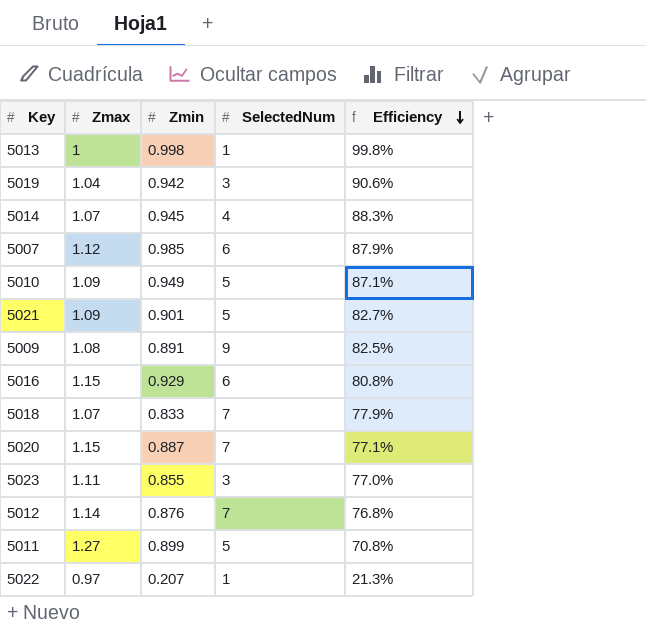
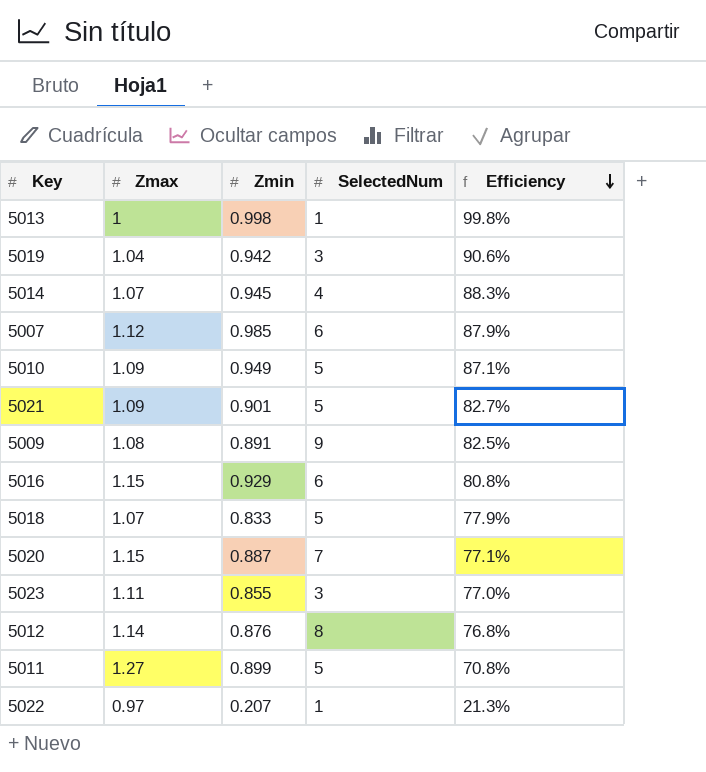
5018 | SelectedNum: 7 -> 5
5012 | SelectedNum: 7 -> 8

